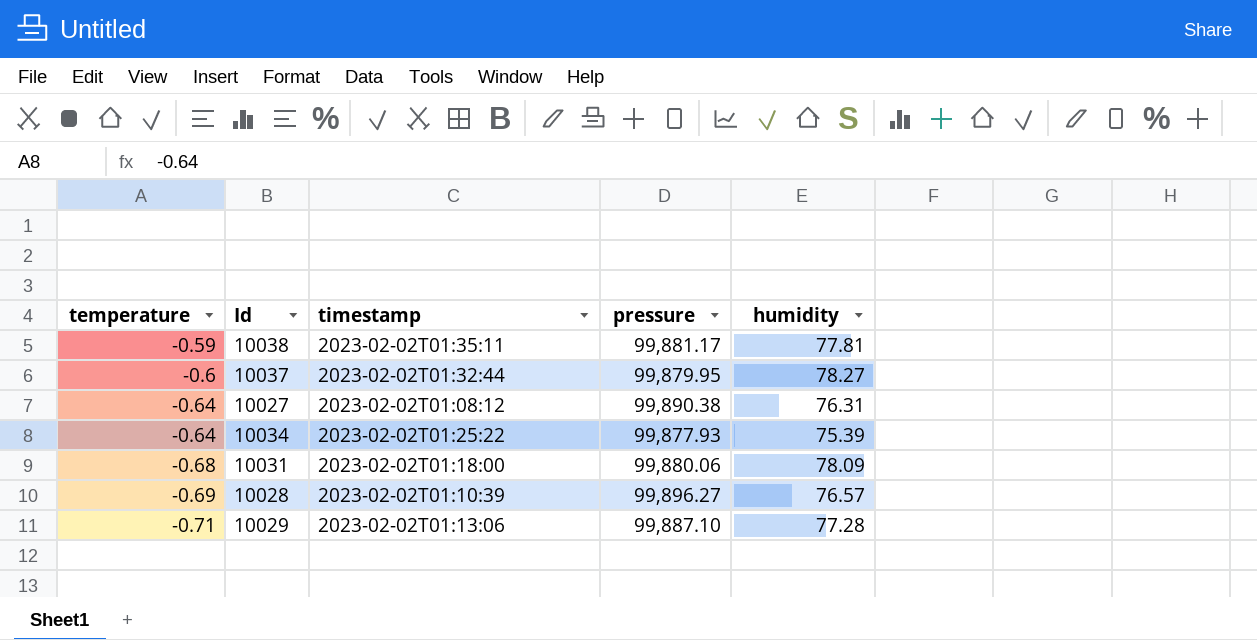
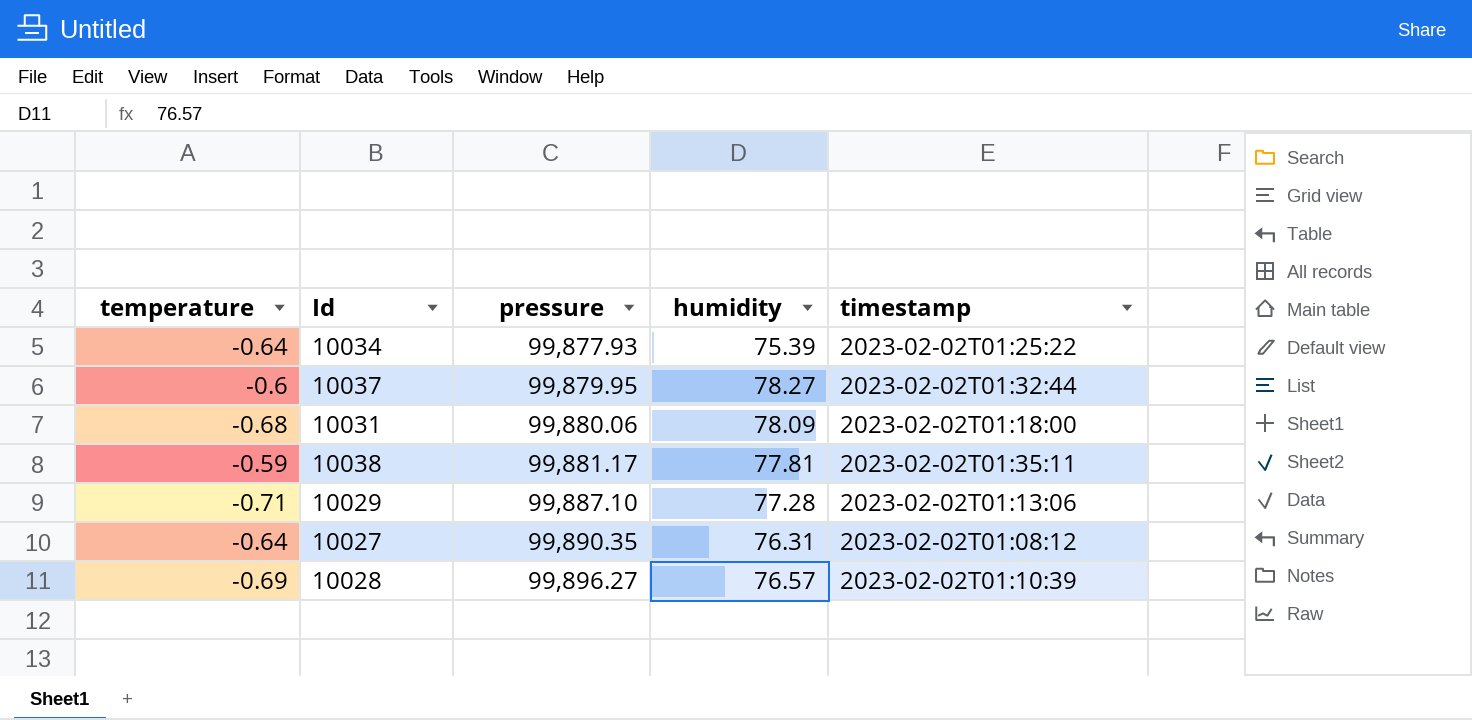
row order: temperature descending -> pressure ascending
column timestamp | position: 3 -> 5
10027 | pressure: 99,890.38 -> 99,890.35

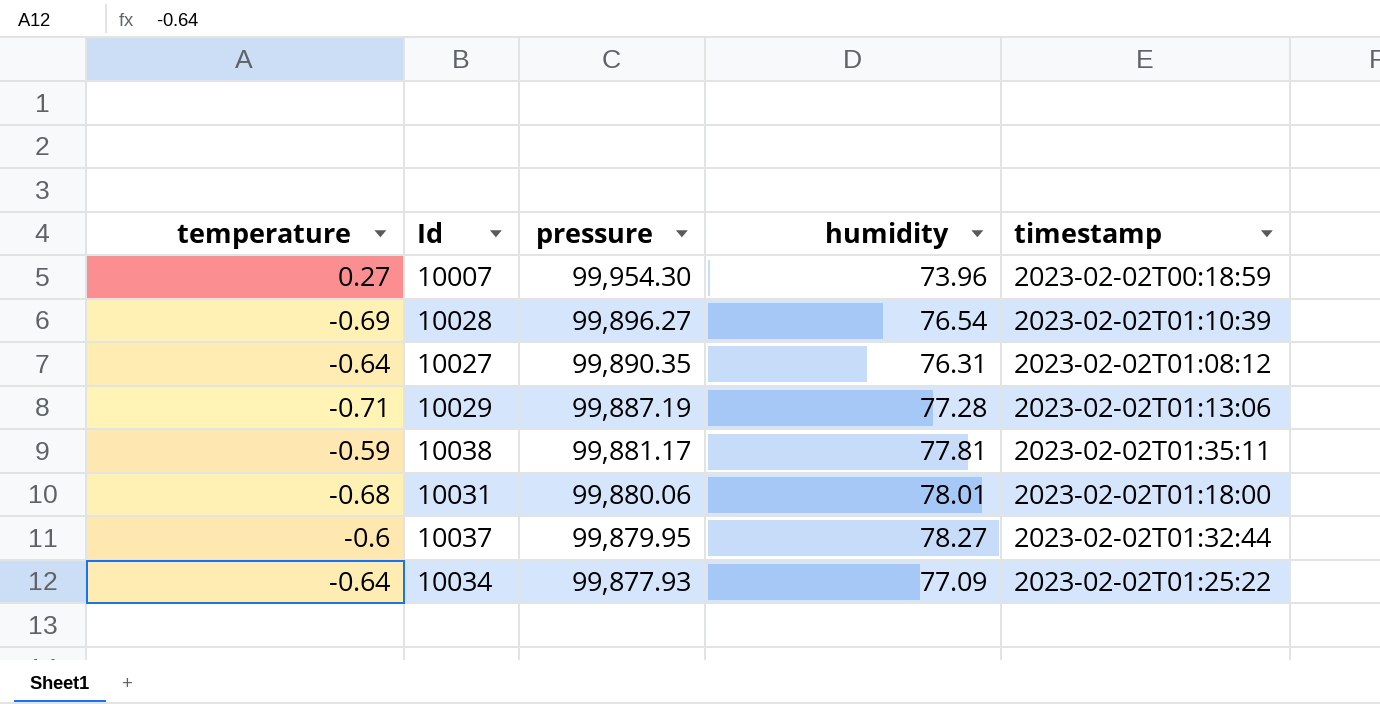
row order: pressure ascending -> pressure descending
row 10007: none -> 0.27 | 99,954.30 | 73.96 | 2023-02-02T00:18:59
10028 | humidity: 76.57 -> 76.54
10029 | pressure: 99,887.10 -> 99,887.19
10031 | humidity: 78.09 -> 78.01
10034 | humidity: 75.39 -> 77.09

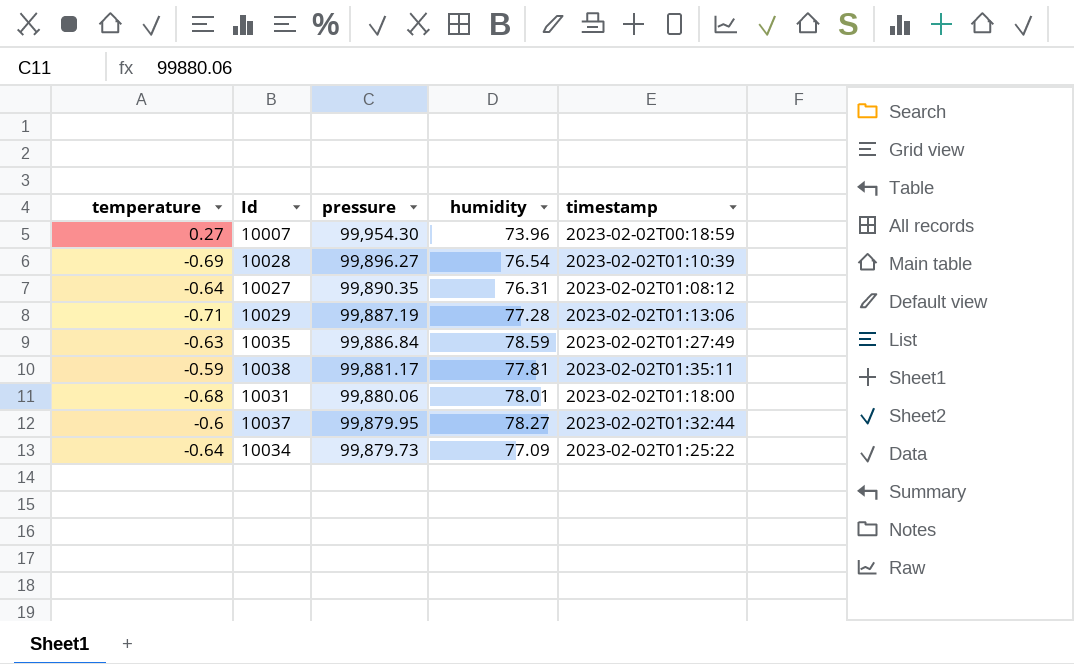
row 10035: none -> -0.63 | 99,886.84 | 78.59 | 2023-02-02T01:27:49
10034 | pressure: 99,877.93 -> 99,879.73

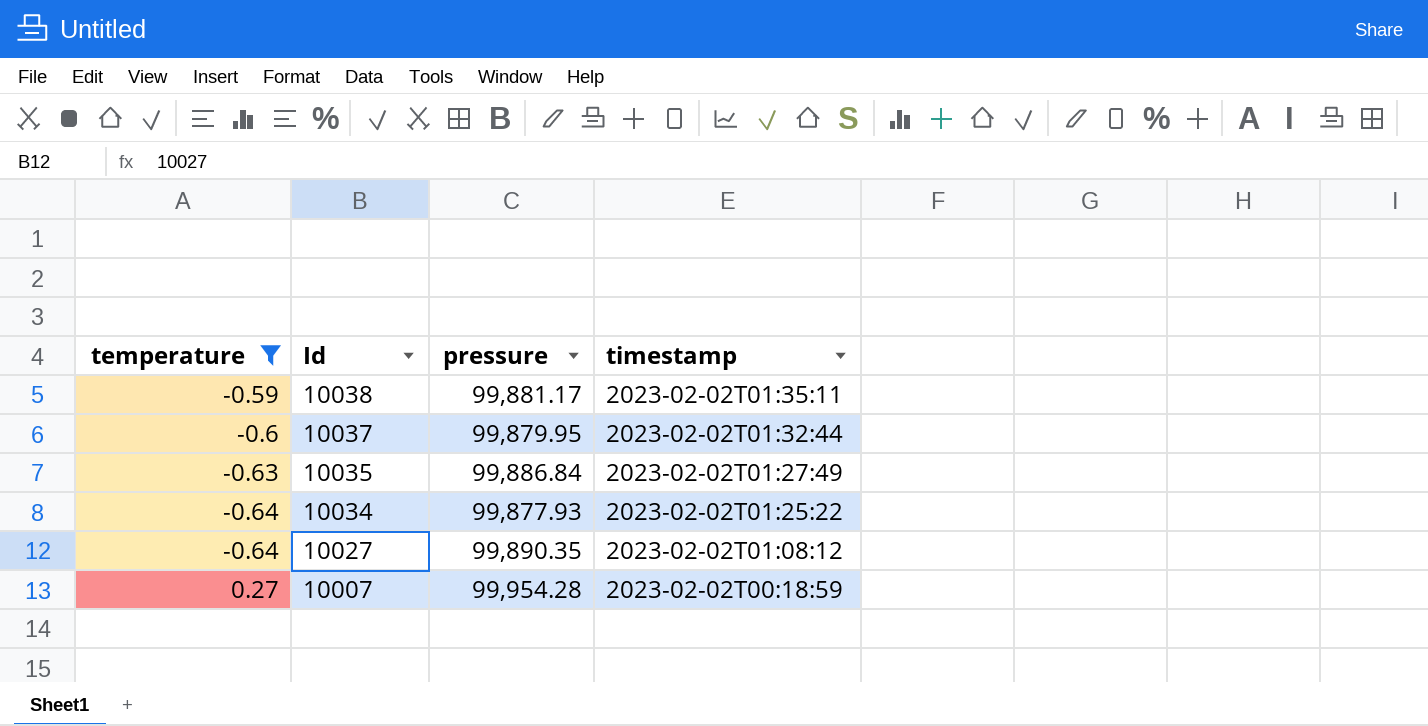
filter: none -> temperature >= -0.64
row order: pressure descending -> Id descending
column humidity | position: 4 -> none
10034 | pressure: 99,879.73 -> 99,877.93
10007 | pressure: 99,954.30 -> 99,954.28

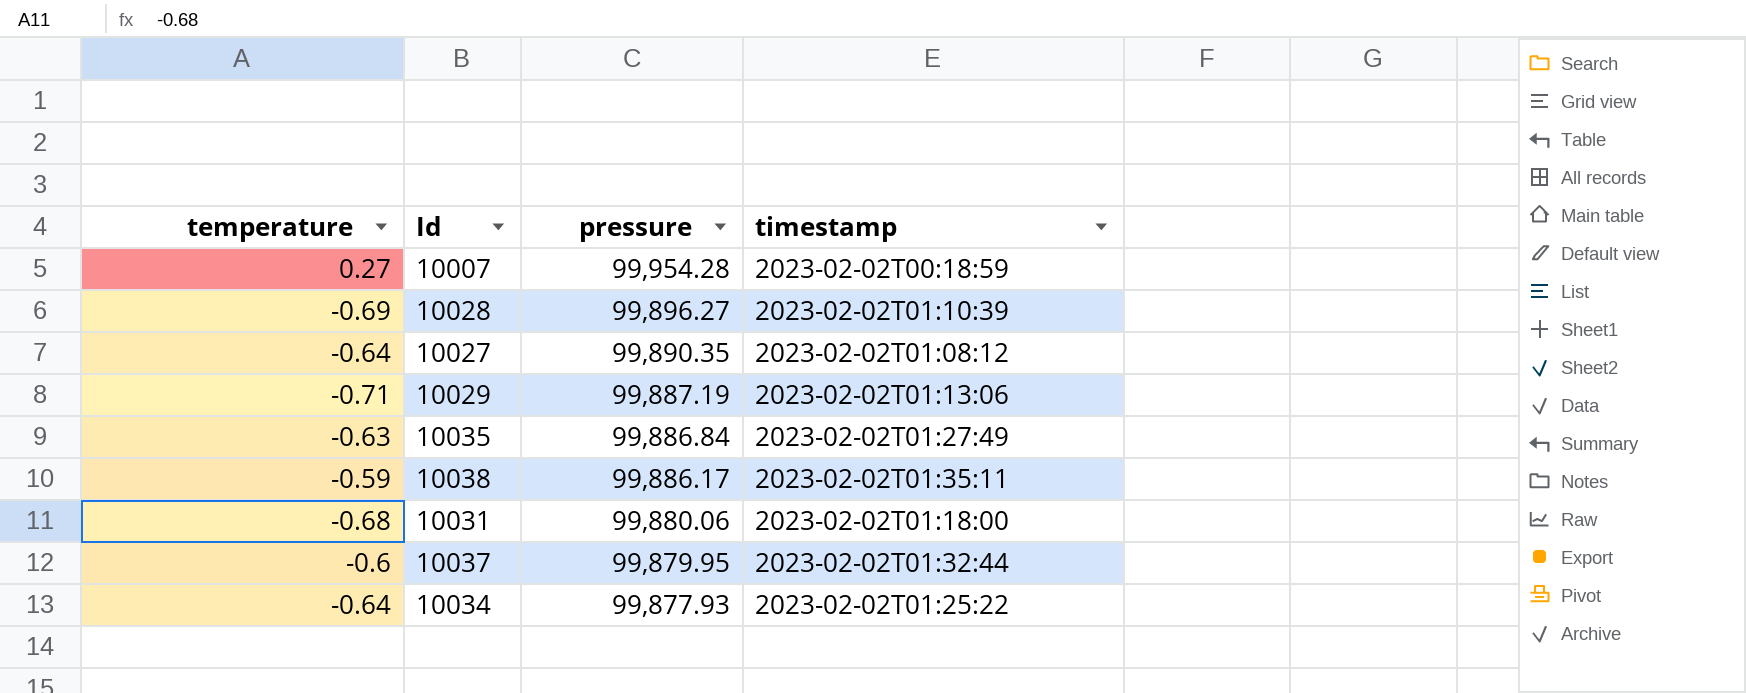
filter: temperature >= -0.64 -> none
row order: Id descending -> pressure descending
10038 | pressure: 99,881.17 -> 99,886.17

